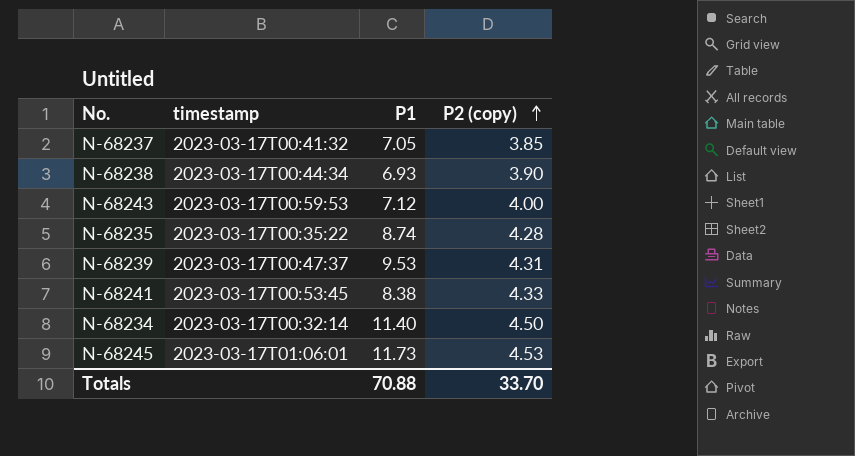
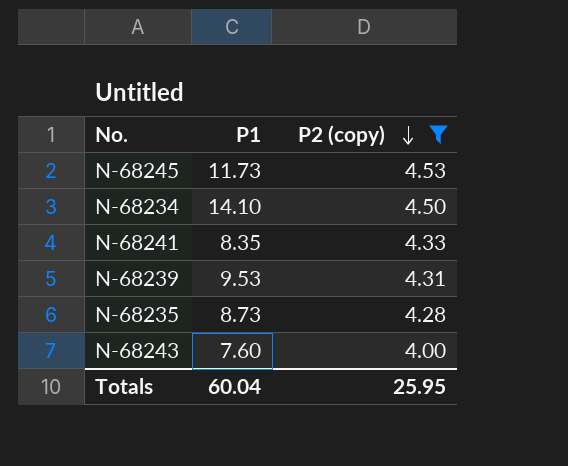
filter: none -> P2 (copy) >= 4.00
row order: P2 (copy) ascending -> P2 (copy) descending
column timestamp | position: 2 -> none
N-68234 | P1: 11.40 -> 14.10
N-68241 | P1: 8.38 -> 8.35
N-68235 | P1: 8.74 -> 8.73
N-68243 | P1: 7.12 -> 7.60
Totals | P1: 70.88 -> 60.04
Totals | P2 (copy): 33.70 -> 25.95

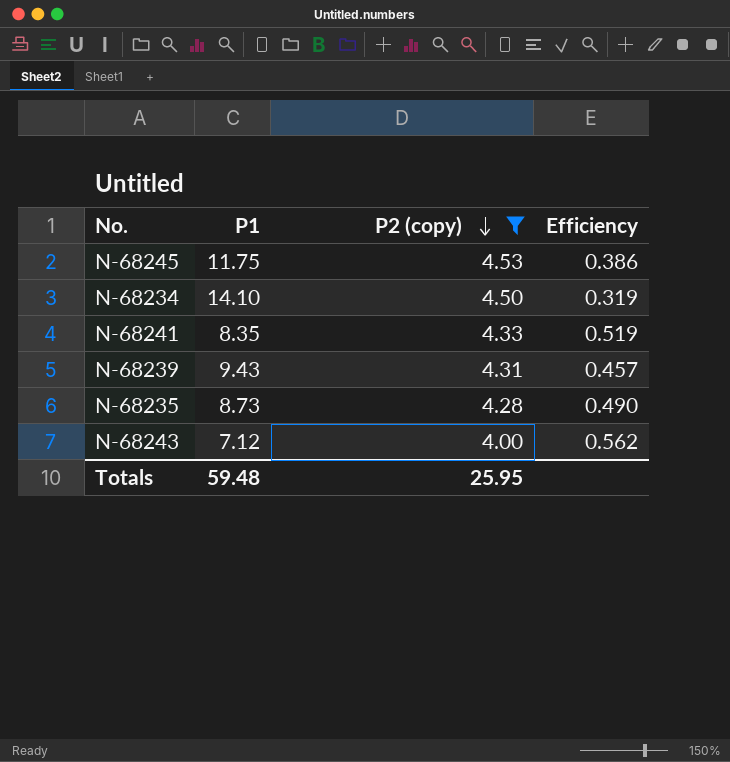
column Efficiency | formula: none -> [P2 (copy)] / [P1]
N-68245 | P1: 11.73 -> 11.75
N-68239 | P1: 9.53 -> 9.43
N-68243 | P1: 7.60 -> 7.12
Totals | P1: 60.04 -> 59.48

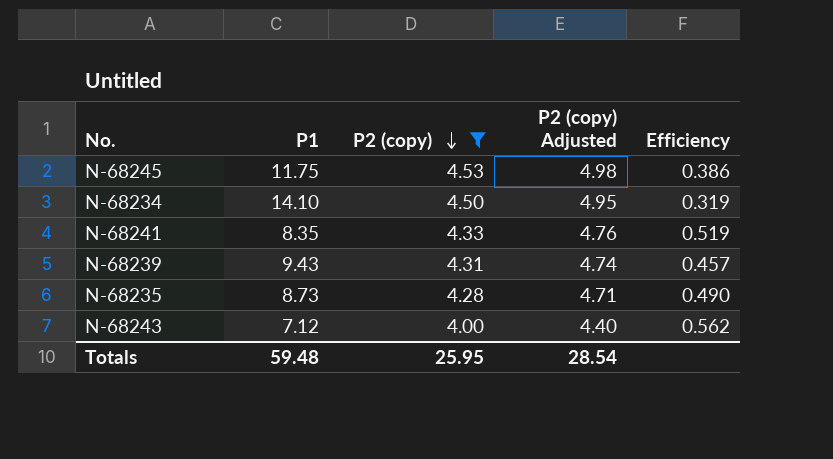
column P2 (copy) Adjusted | formula: none -> [P2 (copy)] * 1.1

